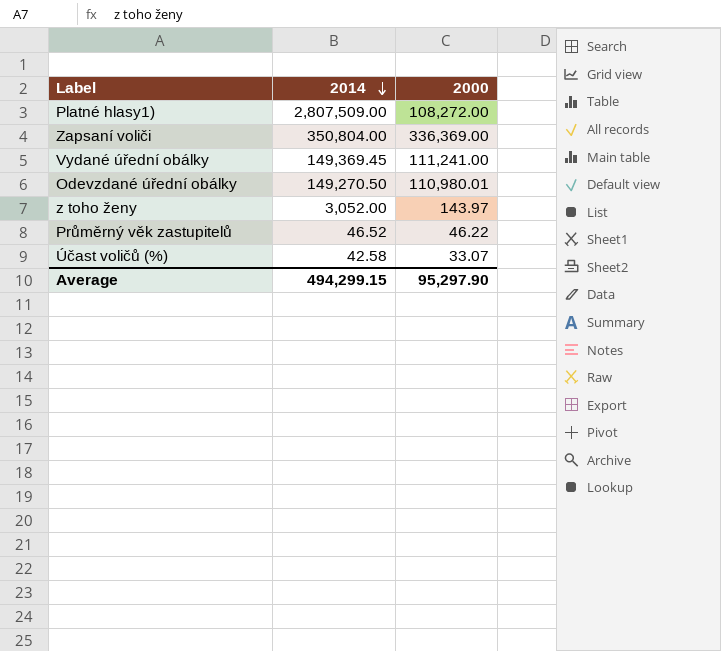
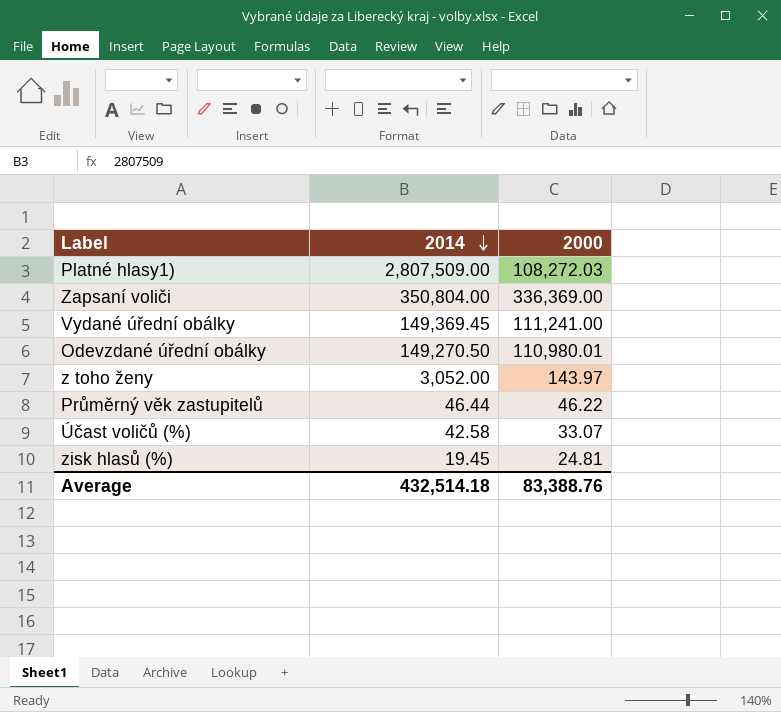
Platné hlasy1) | 2000: 108,272.00 -> 108,272.03
Průměrný věk zastupitelů | 2014: 46.52 -> 46.44
row zisk hlasů (%): none -> 19.45 | 24.81
Average | 2014: 494,299.15 -> 432,514.18
Average | 2000: 95,297.90 -> 83,388.76

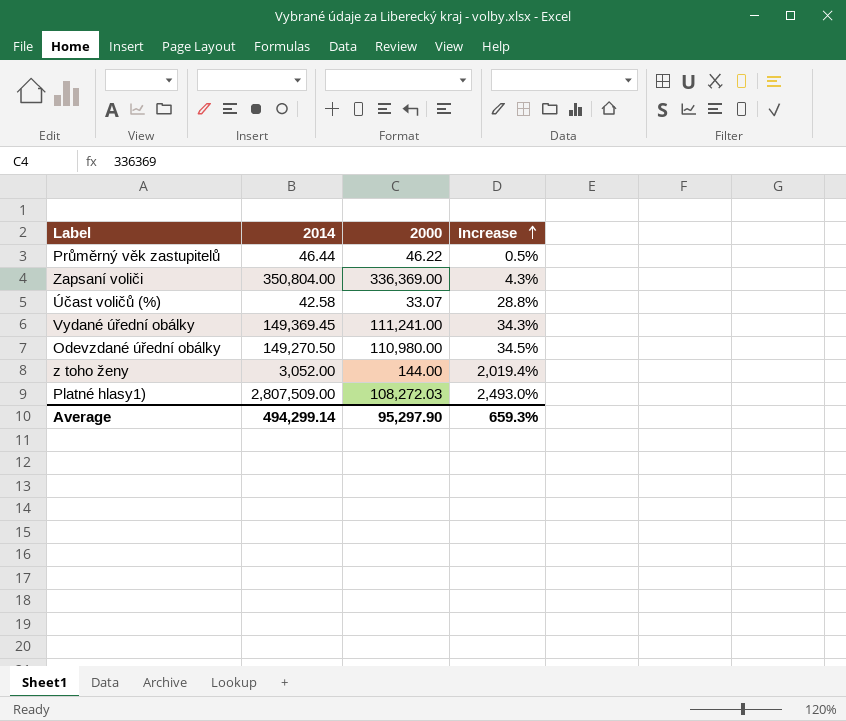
row order: 2014 descending -> Increase ascending
column Increase | formula: none -> ([2014] - [2000]) / [2000]
row zisk hlasů (%): 19.45 | 24.81 -> none
Odevzdané úřední obálky | 2000: 110,980.01 -> 110,980.00
z toho ženy | 2000: 143.97 -> 144.00
Average | 2014: 432,514.18 -> 494,299.14
Average | 2000: 83,388.76 -> 95,297.90

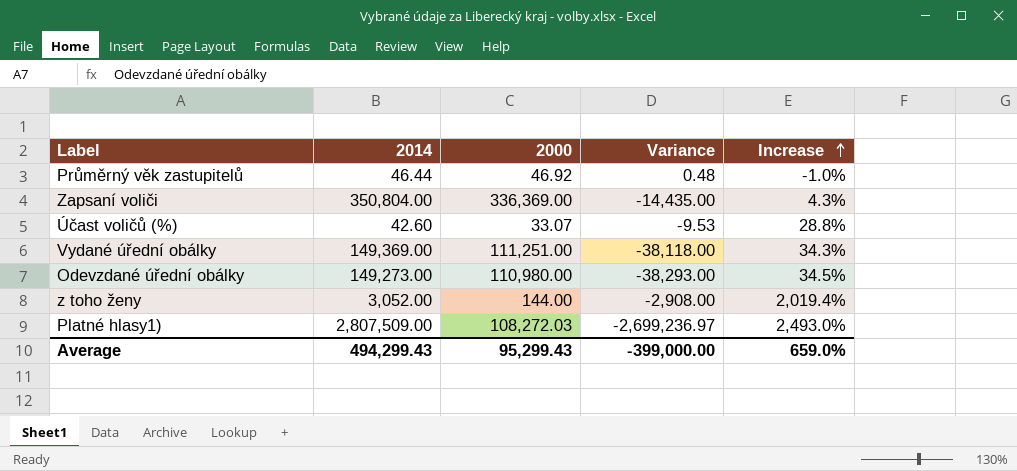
column Variance | formula: none -> [2000] - [2014]
Průměrný věk zastupitelů | 2000: 46.22 -> 46.92
Průměrný věk zastupitelů | Increase: 0.5% -> -1.0%
Účast voličů (%) | 2014: 42.58 -> 42.60
Vydané úřední obálky | 2014: 149,369.45 -> 149,369.00
Vydané úřední obálky | 2000: 111,241.00 -> 111,251.00
Odevzdané úřední obálky | 2014: 149,270.50 -> 149,273.00
Average | 2014: 494,299.14 -> 494,299.43
Average | 2000: 95,297.90 -> 95,299.43
Average | Increase: 659.3% -> 659.0%

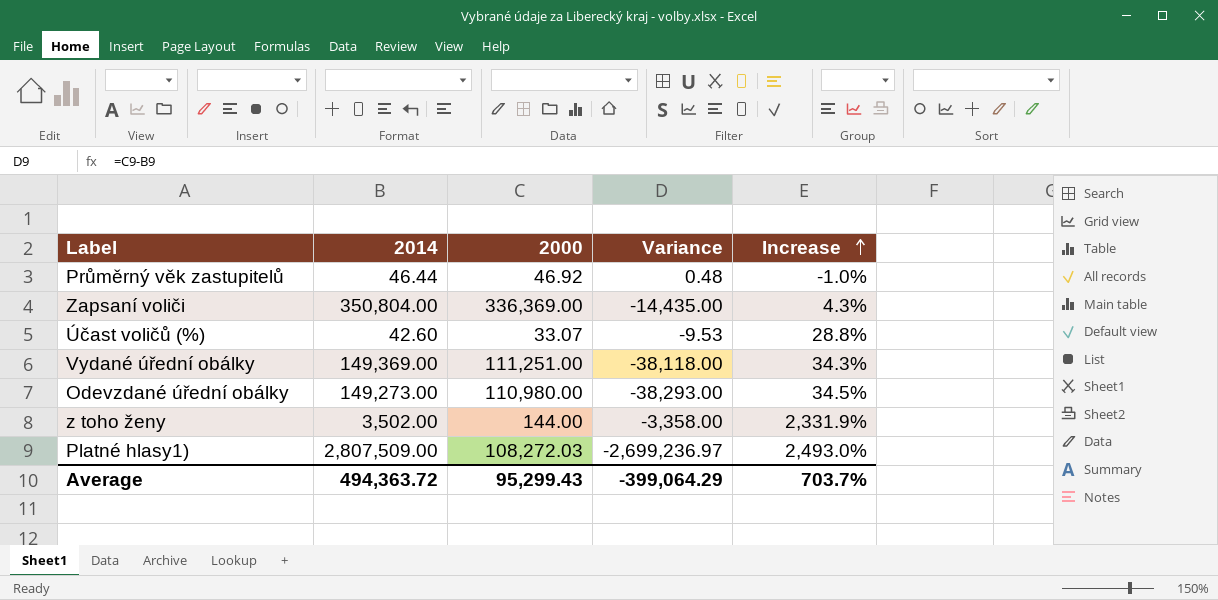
z toho ženy | 2014: 3,052.00 -> 3,502.00
z toho ženy | Variance: -2,908.00 -> -3,358.00
z toho ženy | Increase: 2,019.4% -> 2,331.9%
Average | 2014: 494,299.43 -> 494,363.72
Average | Variance: -399,000.00 -> -399,064.29
Average | Increase: 659.0% -> 703.7%

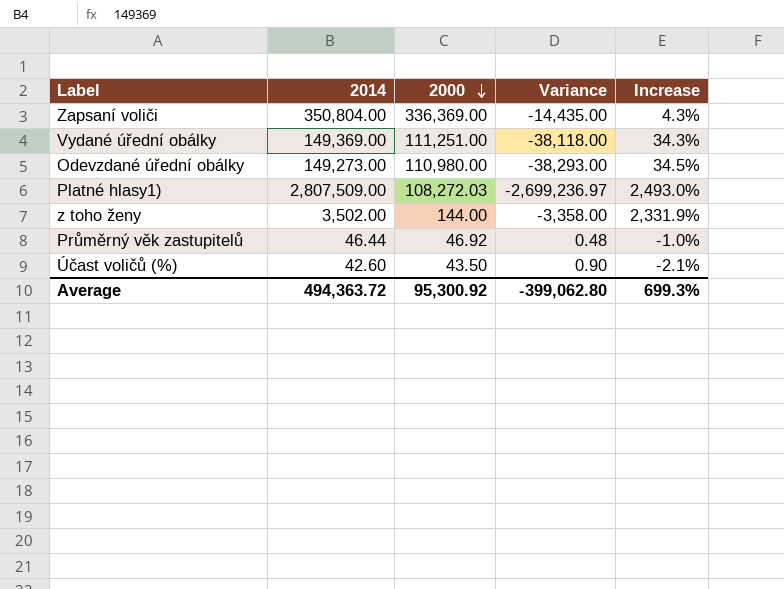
row order: Increase ascending -> 2000 descending
Účast voličů (%) | 2000: 33.07 -> 43.50
Účast voličů (%) | Variance: -9.53 -> 0.90
Účast voličů (%) | Increase: 28.8% -> -2.1%
Average | 2000: 95,299.43 -> 95,300.92
Average | Variance: -399,064.29 -> -399,062.80
Average | Increase: 703.7% -> 699.3%

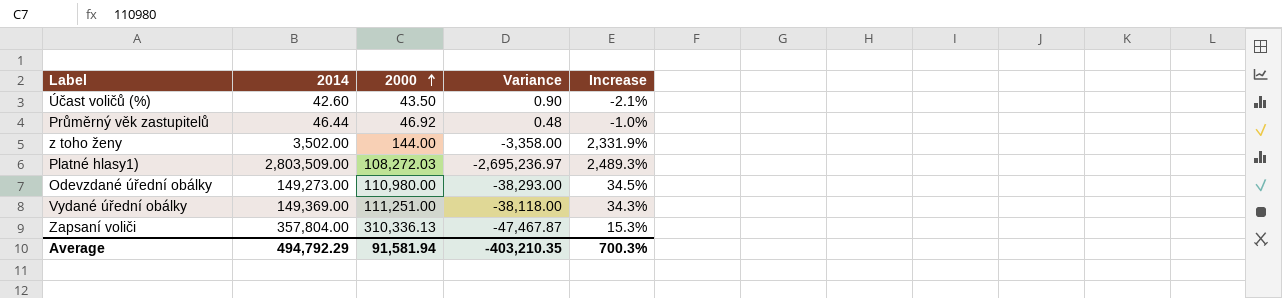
row order: 2000 descending -> 2000 ascending
Platné hlasy1) | 2014: 2,807,509.00 -> 2,803,509.00
Platné hlasy1) | Variance: -2,699,236.97 -> -2,695,236.97
Platné hlasy1) | Increase: 2,493.0% -> 2,489.3%
Zapsaní voliči | 2014: 350,804.00 -> 357,804.00
Zapsaní voliči | 2000: 336,369.00 -> 310,336.13
Zapsaní voliči | Variance: -14,435.00 -> -47,467.87
Zapsaní voliči | Increase: 4.3% -> 15.3%
Average | 2014: 494,363.72 -> 494,792.29
Average | 2000: 95,300.92 -> 91,581.94
Average | Variance: -399,062.80 -> -403,210.35
Average | Increase: 699.3% -> 700.3%

